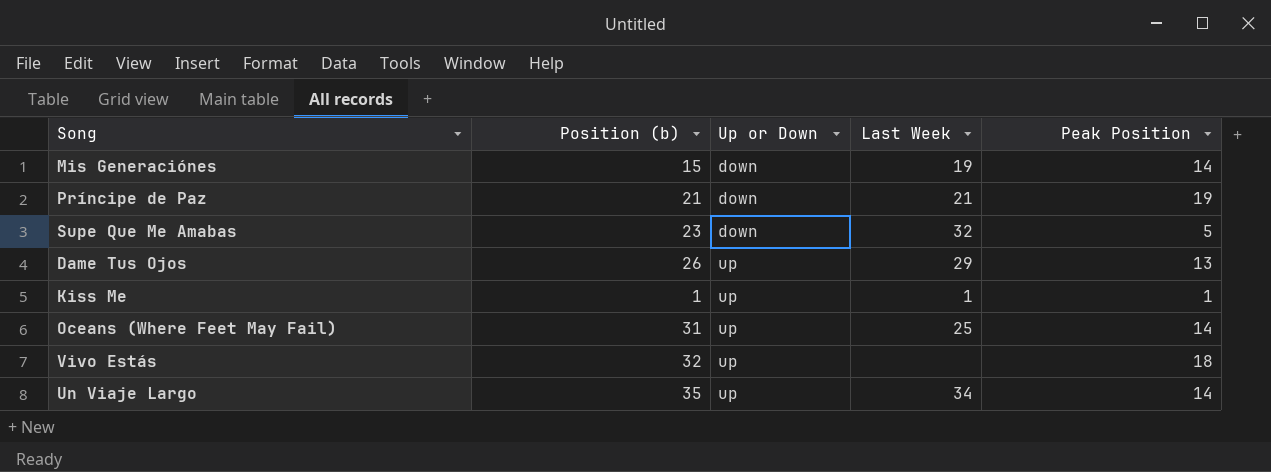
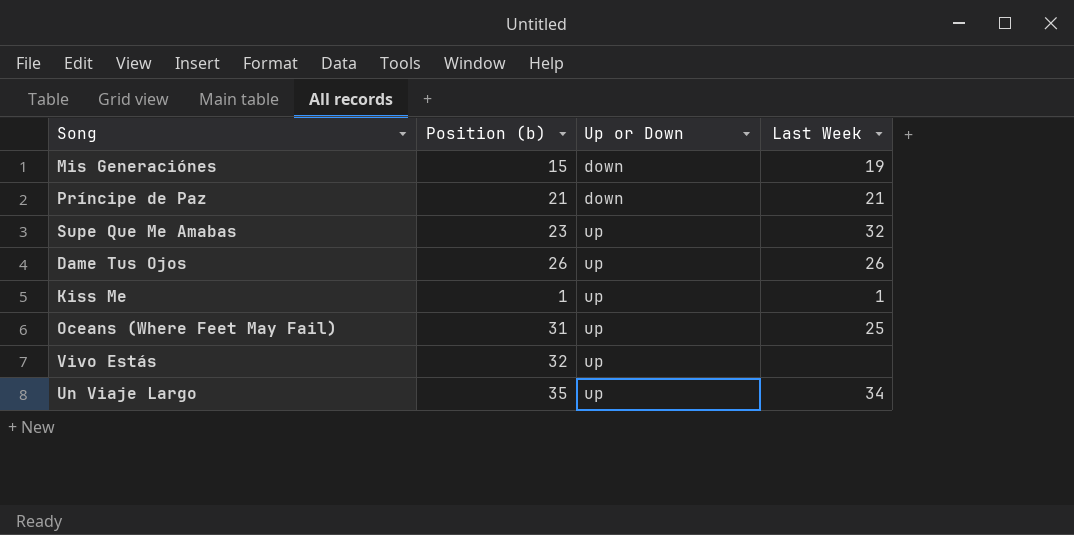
column Peak Position | position: 5 -> none
Supe Que Me Amabas | Up or Down: down -> up
Dame Tus Ojos | Last Week: 29 -> 26

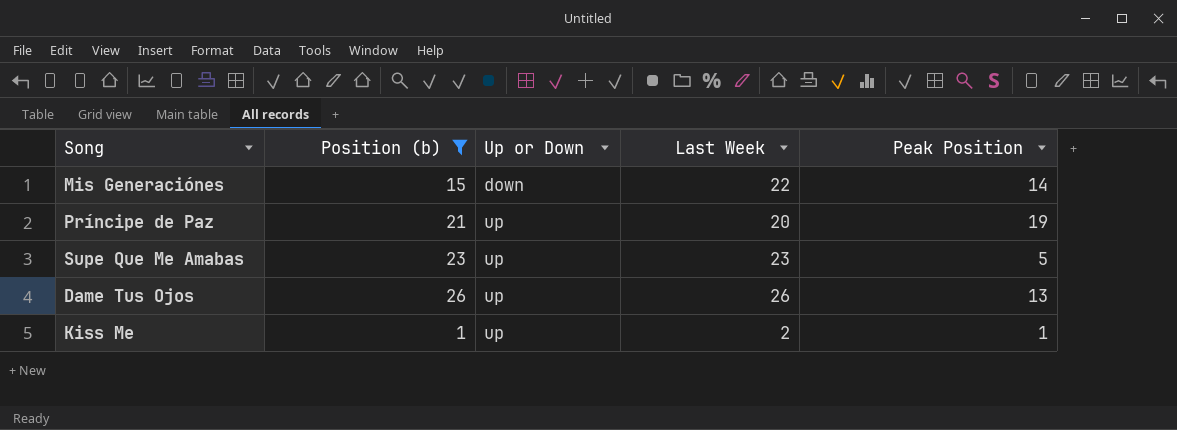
filter: none -> Position (b) <= 26
column Peak Position | position: none -> 5
Mis Generaciónes | Last Week: 19 -> 22
Príncipe de Paz | Up or Down: down -> up
Príncipe de Paz | Last Week: 21 -> 20
Supe Que Me Amabas | Last Week: 32 -> 23
Kiss Me | Last Week: 1 -> 2

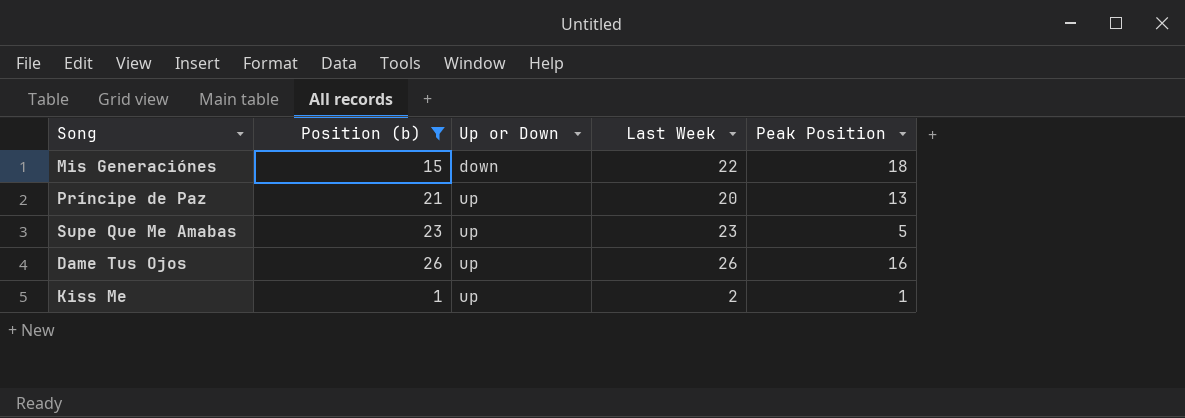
Mis Generaciónes | Peak Position: 14 -> 18
Príncipe de Paz | Peak Position: 19 -> 13
Dame Tus Ojos | Peak Position: 13 -> 16

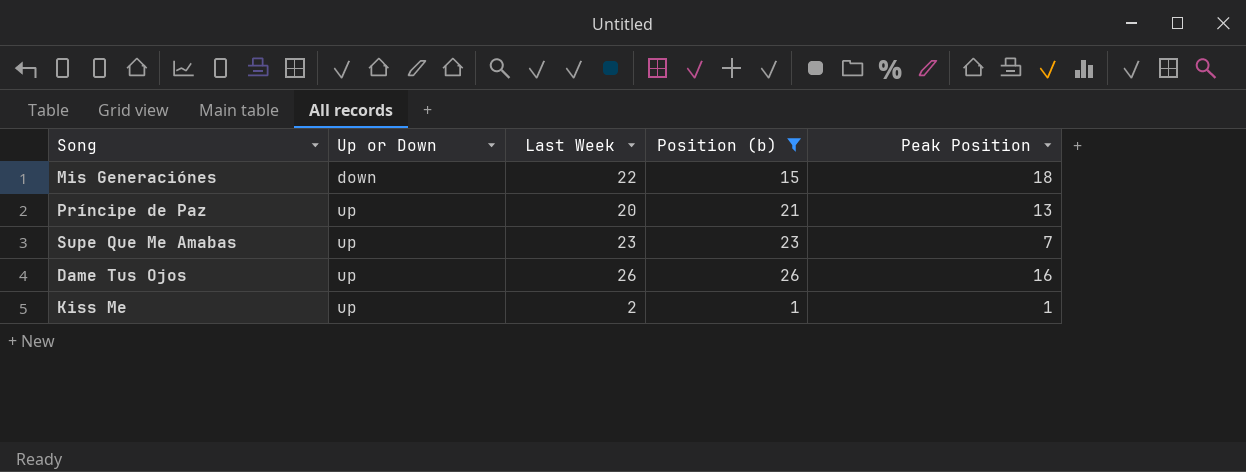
column Position (b) | position: 2 -> 4
Supe Que Me Amabas | Peak Position: 5 -> 7

